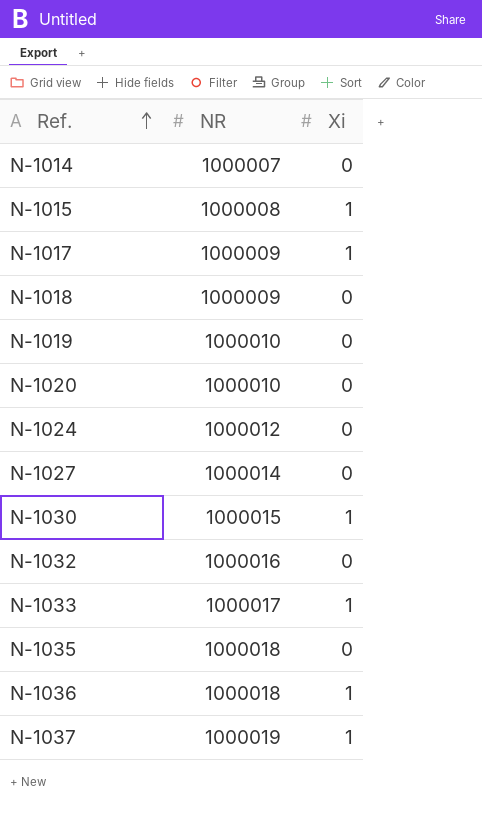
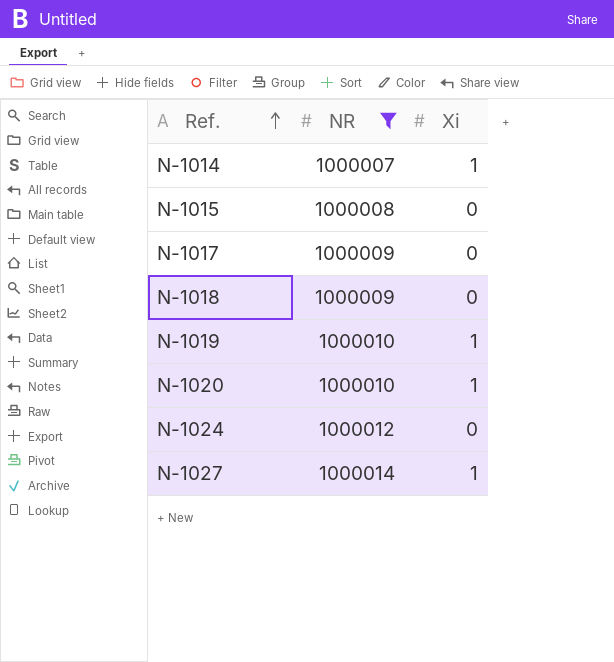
filter: none -> NR <= 1000014
N-1014 | Xi: 0 -> 1
N-1015 | Xi: 1 -> 0
N-1017 | Xi: 1 -> 0
N-1019 | Xi: 0 -> 1
N-1020 | Xi: 0 -> 1
N-1027 | Xi: 0 -> 1

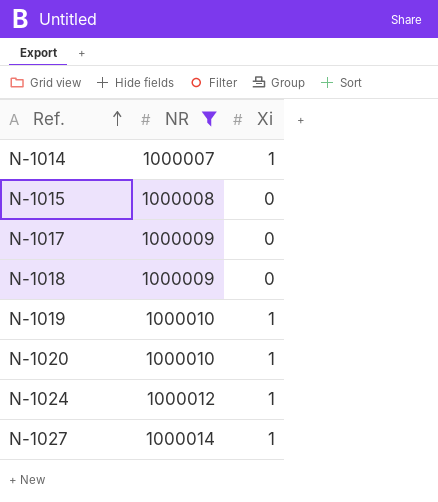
N-1024 | Xi: 0 -> 1

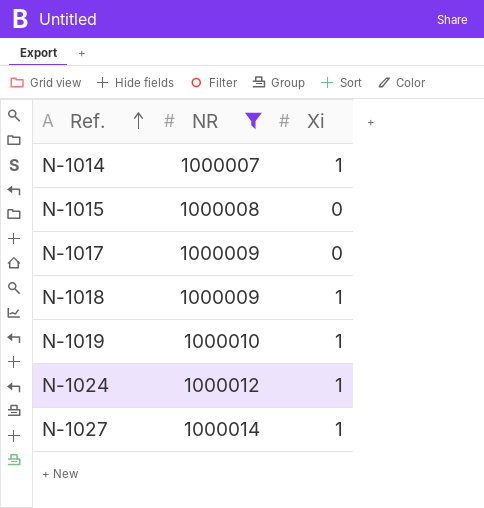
row N-1020: 1000010 | 1 -> none
N-1018 | Xi: 0 -> 1

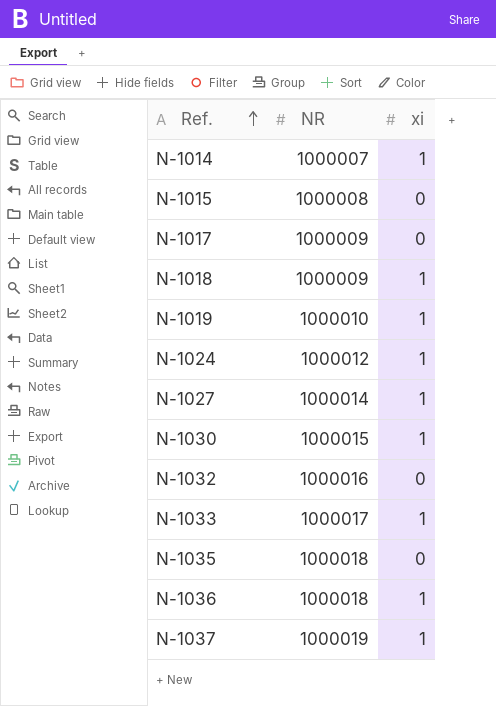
filter: NR <= 1000014 -> none
column name: Xi -> xi

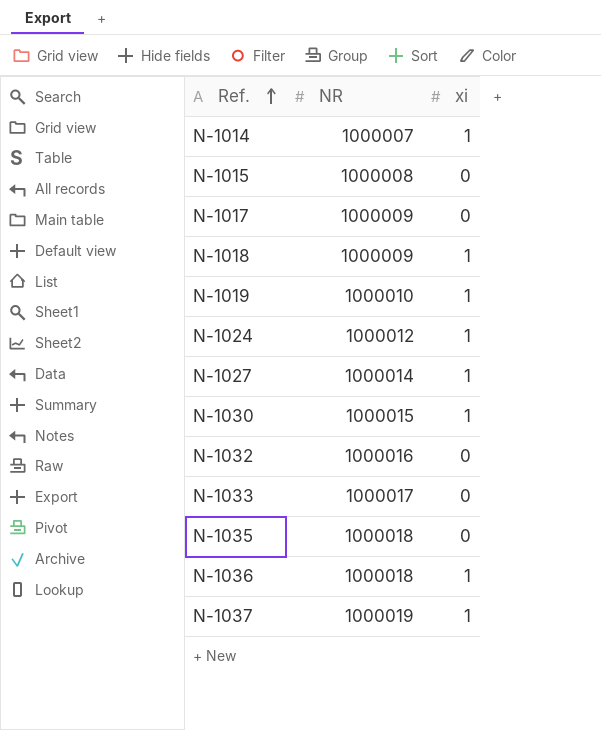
N-1033 | xi: 1 -> 0

